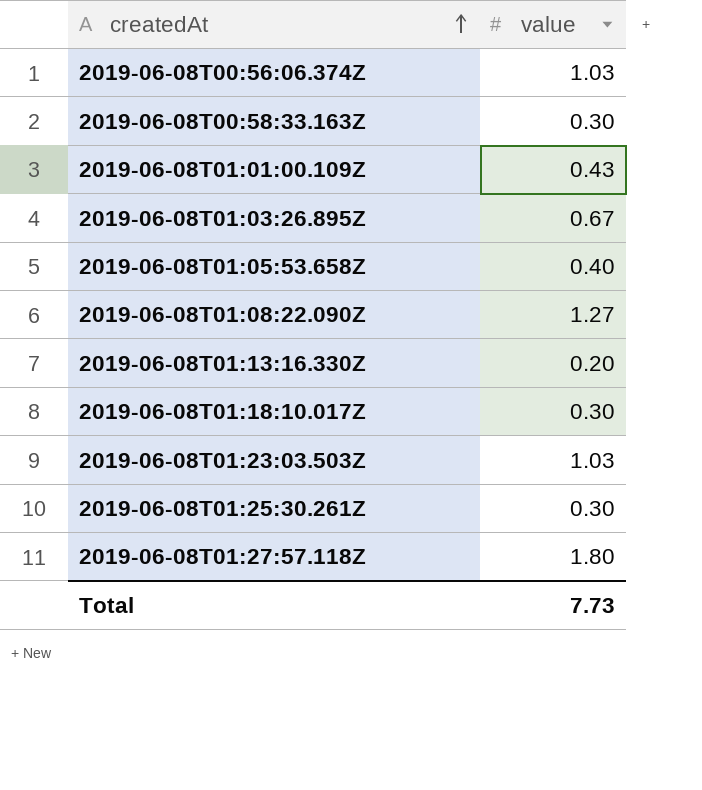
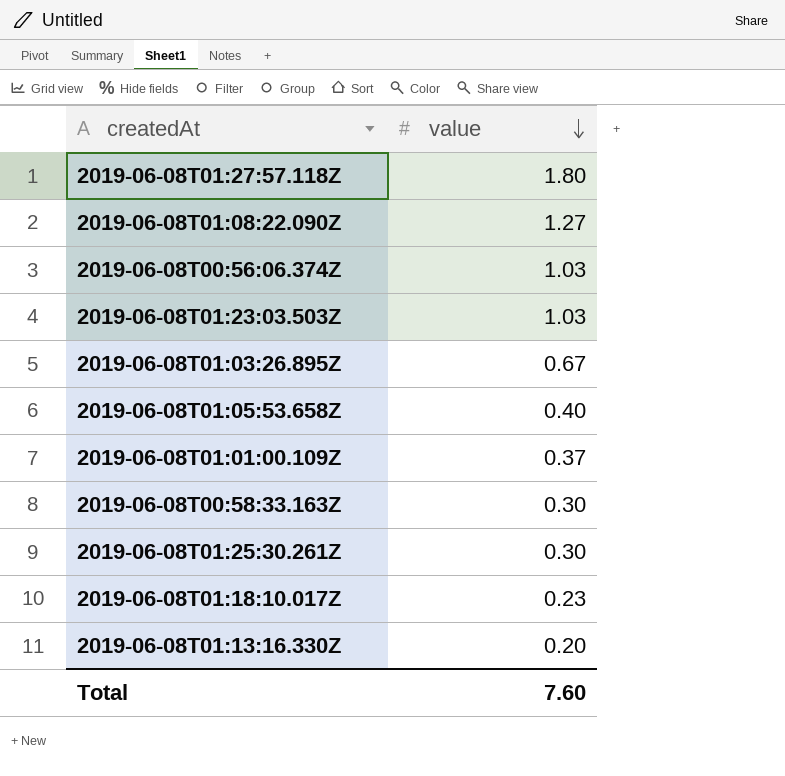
row order: createdAt ascending -> value descending
2019-06-08T01:01:00.109Z | value: 0.43 -> 0.37
2019-06-08T01:18:10.017Z | value: 0.30 -> 0.23
Total | value: 7.73 -> 7.60

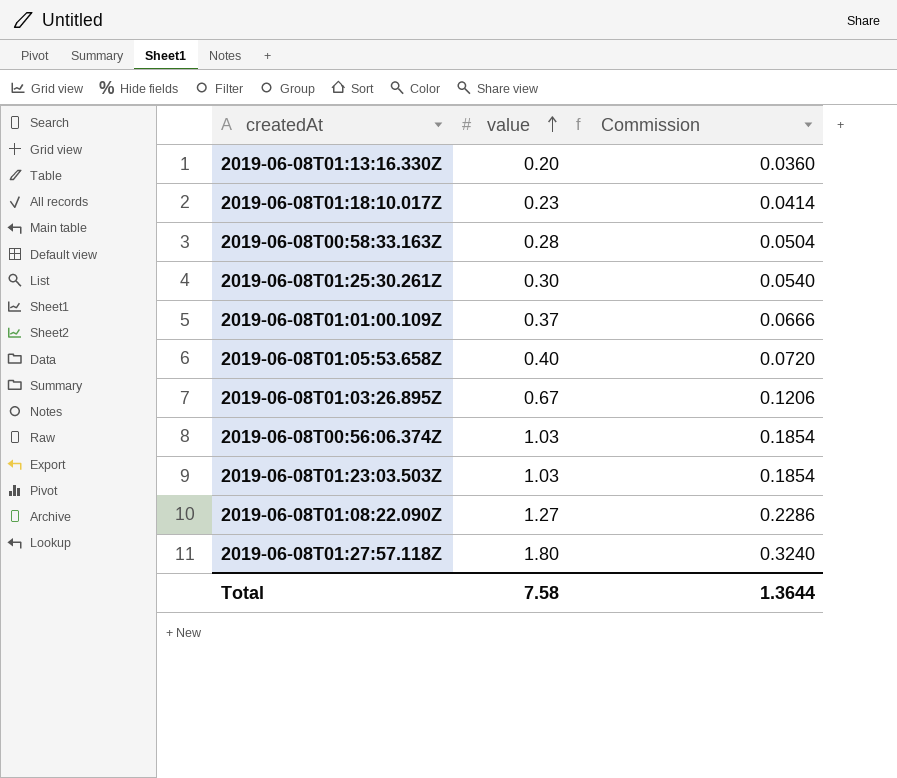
row order: value descending -> value ascending
column Commission | formula: none -> [value] * 0.18
2019-06-08T00:58:33.163Z | value: 0.30 -> 0.28
Total | value: 7.60 -> 7.58

